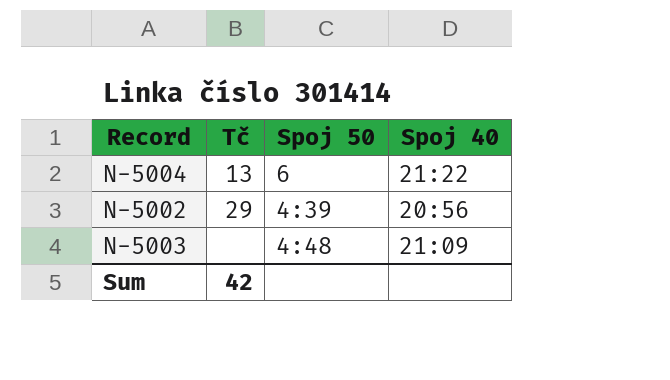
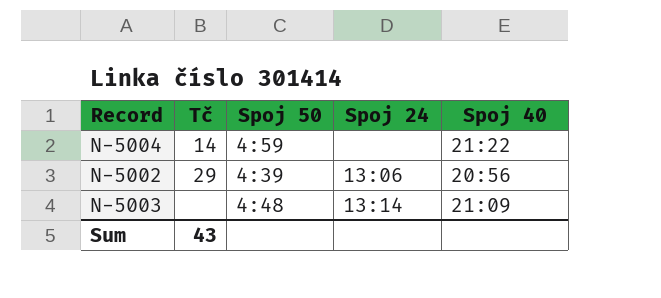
column Spoj 24 | position: none -> 4
N-5004 | Tč: 13 -> 14
N-5004 | Spoj 50: 6 -> 4:59
Sum | Tč: 42 -> 43

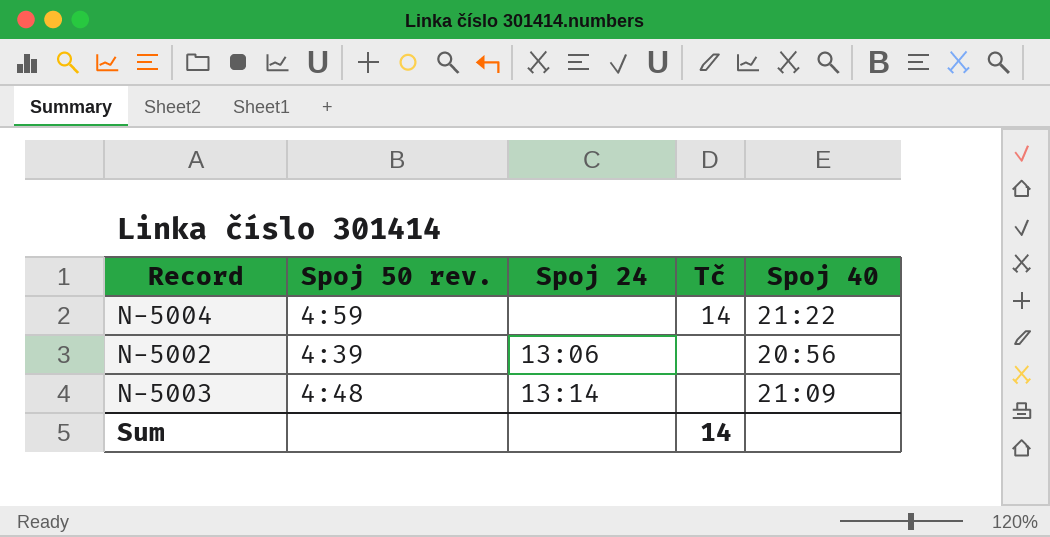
column name: Spoj 50 -> Spoj 50 rev.
column Tč | position: 2 -> 4
N-5002 | Tč: 29 -> none
Sum | Tč: 43 -> 14

